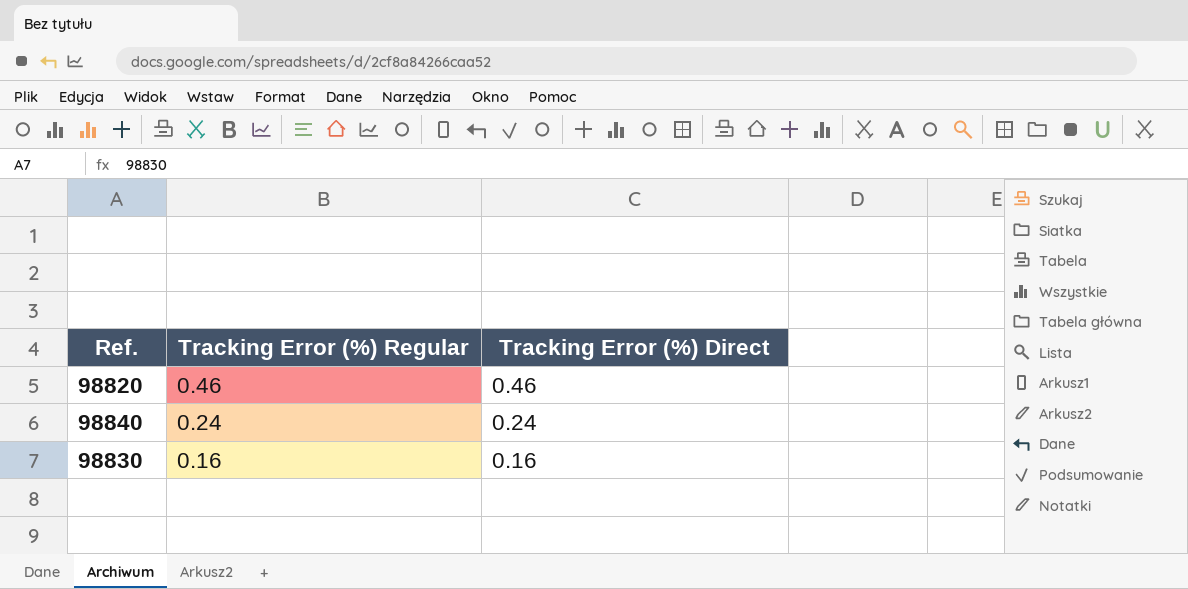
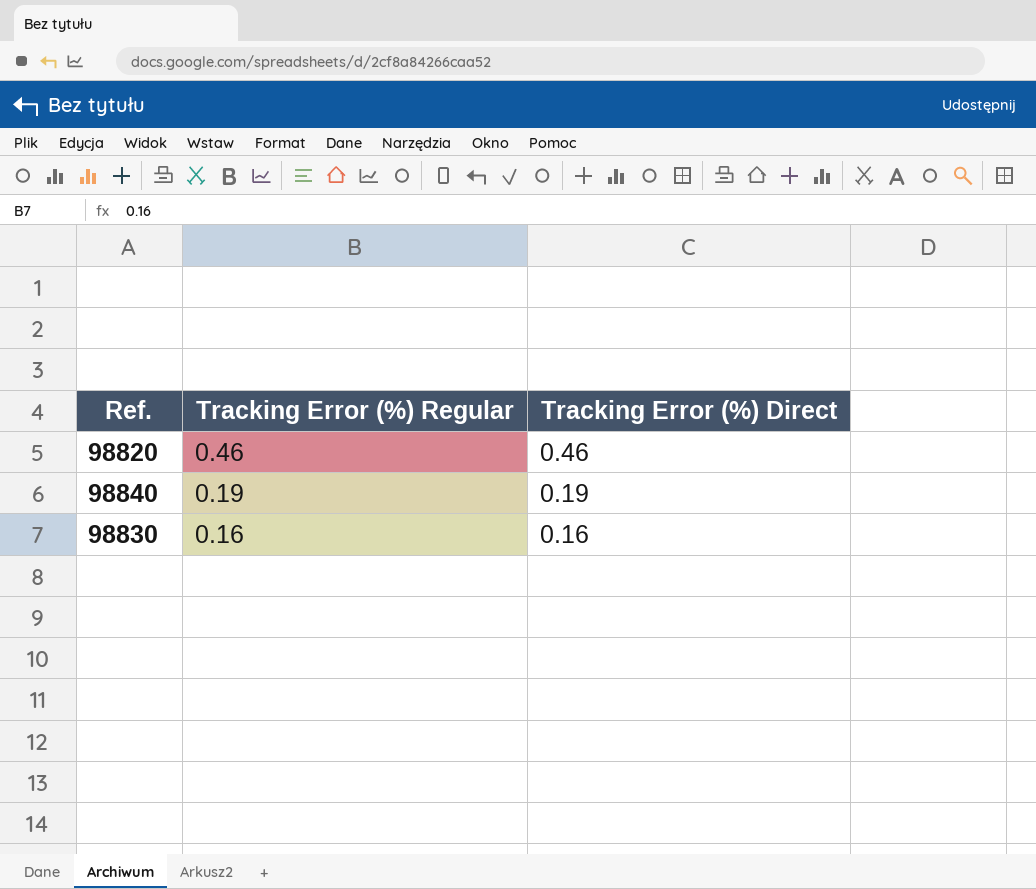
98840 | Tracking Error (%) Regular: 0.24 -> 0.19
98840 | Tracking Error (%) Direct: 0.24 -> 0.19

